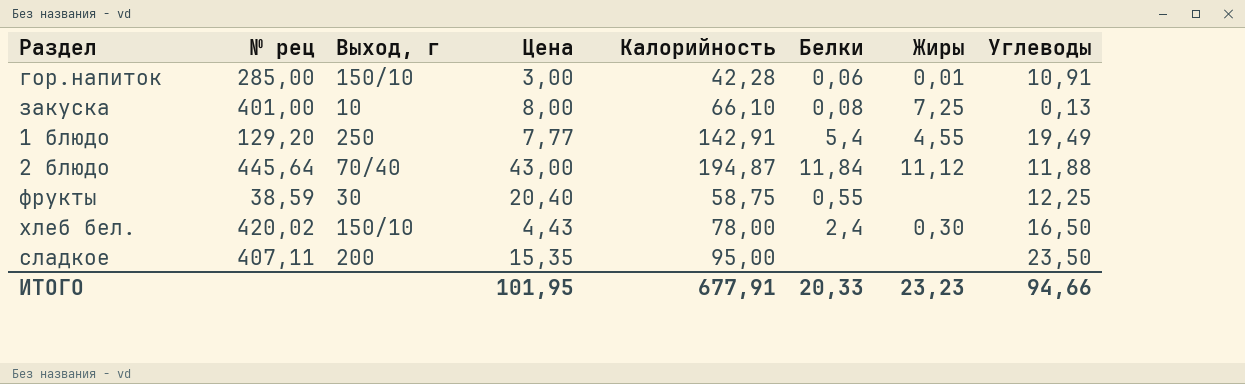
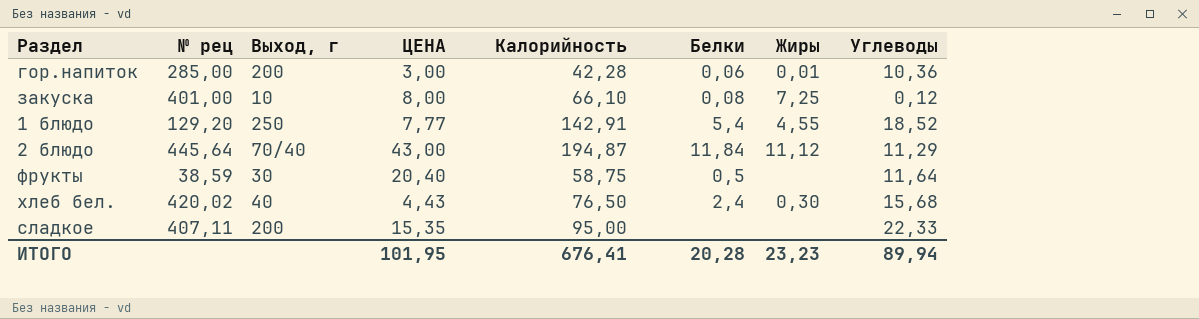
column name: Цена -> ЦЕНА
гор.напиток | Выход, г: 150/10 -> 200
гор.напиток | Углеводы: 10,91 -> 10,36
закуска | Углеводы: 0,13 -> 0,12
1 блюдо | Углеводы: 19,49 -> 18,52
2 блюдо | Углеводы: 11,88 -> 11,29
фрукты | Белки: 0,55 -> 0,5
фрукты | Углеводы: 12,25 -> 11,64
хлеб бел. | Выход, г: 150/10 -> 40
хлеб бел. | Калорийность: 78,00 -> 76,50
хлеб бел. | Углеводы: 16,50 -> 15,68
сладкое | Углеводы: 23,50 -> 22,33
ИТОГО | Калорийность: 677,91 -> 676,41
ИТОГО | Белки: 20,33 -> 20,28
ИТОГО | Углеводы: 94,66 -> 89,94

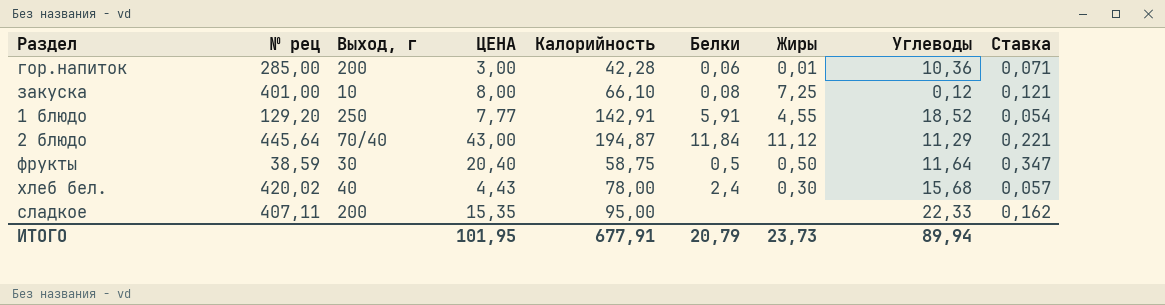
column Ставка | formula: none -> [ЦЕНА] / [Калорийность]
1 блюдо | Белки: 5,4 -> 5,91
фрукты | Жиры: none -> 0,50
хлеб бел. | Калорийность: 76,50 -> 78,00
ИТОГО | Калорийность: 676,41 -> 677,91
ИТОГО | Белки: 20,28 -> 20,79
ИТОГО | Жиры: 23,23 -> 23,73

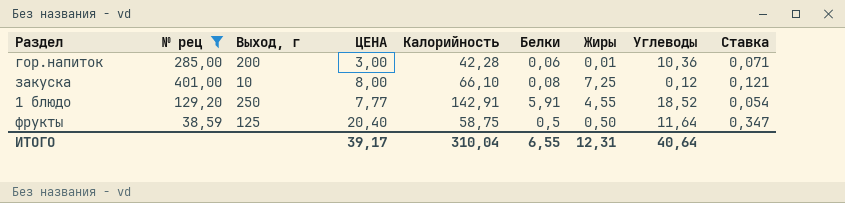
filter: none -> № рец <= 401,00
фрукты | Выход, г: 30 -> 125
ИТОГО | ЦЕНА: 101,95 -> 39,17
ИТОГО | Калорийность: 677,91 -> 310,04
ИТОГО | Белки: 20,79 -> 6,55
ИТОГО | Жиры: 23,73 -> 12,31
ИТОГО | Углеводы: 89,94 -> 40,64

